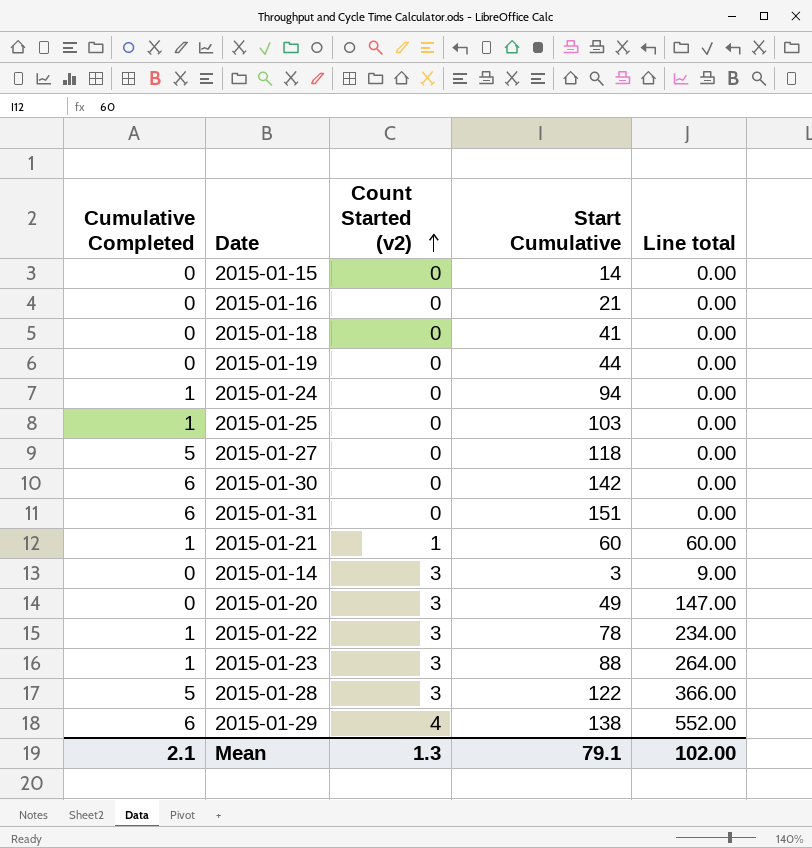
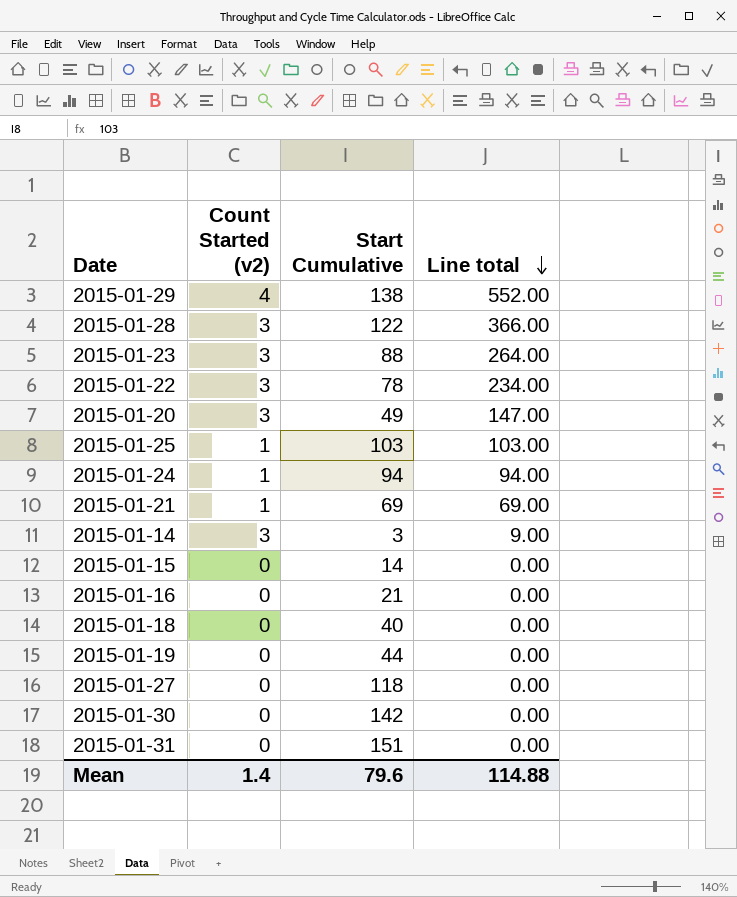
row order: Count Started (v2) ascending -> Line total descending
column Cumulative Completed | position: 1 -> none
2015-01-25 | Count Started (v2): 0 -> 1
2015-01-25 | Line total: 0.00 -> 103.00
2015-01-24 | Count Started (v2): 0 -> 1
2015-01-24 | Line total: 0.00 -> 94.00
2015-01-21 | Start Cumulative: 60 -> 69
2015-01-21 | Line total: 60.00 -> 69.00
2015-01-18 | Start Cumulative: 41 -> 40
Mean | Count Started (v2): 1.3 -> 1.4
Mean | Start Cumulative: 79.1 -> 79.6
Mean | Line total: 102.00 -> 114.88

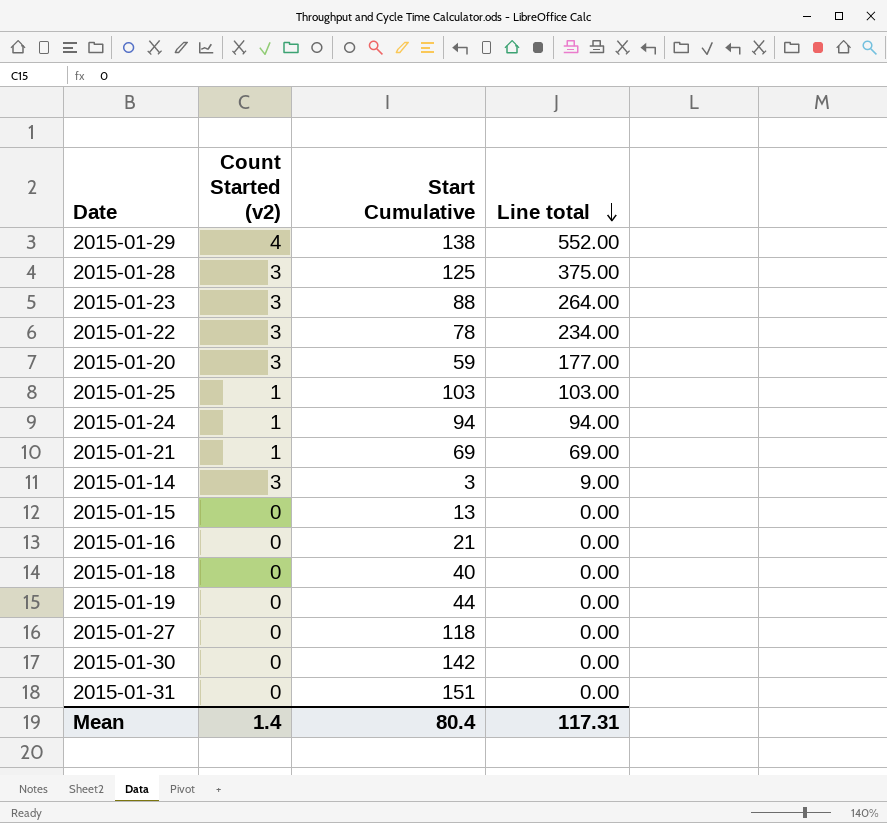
2015-01-28 | Start Cumulative: 122 -> 125
2015-01-28 | Line total: 366.00 -> 375.00
2015-01-20 | Start Cumulative: 49 -> 59
2015-01-20 | Line total: 147.00 -> 177.00
2015-01-15 | Start Cumulative: 14 -> 13
Mean | Start Cumulative: 79.6 -> 80.4
Mean | Line total: 114.88 -> 117.31

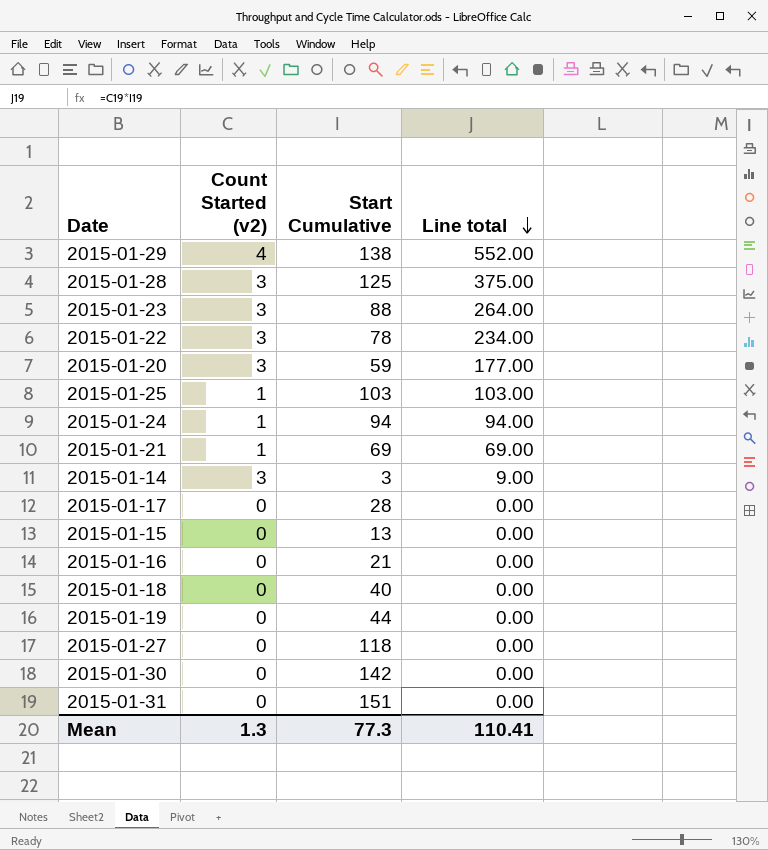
row 2015-01-17: none -> 0 | 28 | 0.00
Mean | Count Started (v2): 1.4 -> 1.3
Mean | Start Cumulative: 80.4 -> 77.3
Mean | Line total: 117.31 -> 110.41

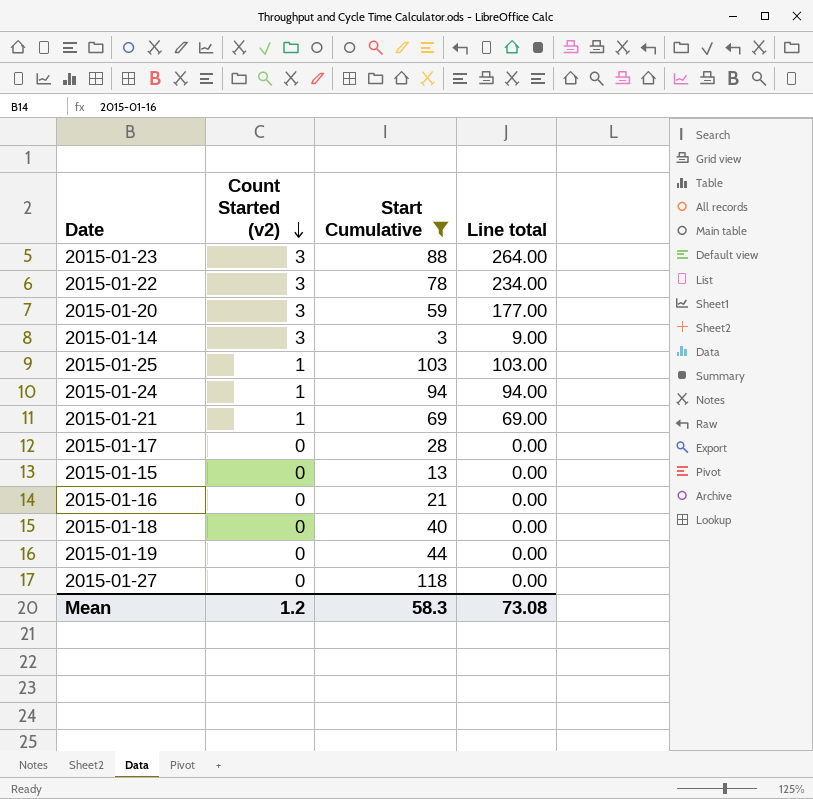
filter: none -> Start Cumulative <= 118
row order: Line total descending -> Count Started (v2) descending
Mean | Count Started (v2): 1.3 -> 1.2
Mean | Start Cumulative: 77.3 -> 58.3
Mean | Line total: 110.41 -> 73.08

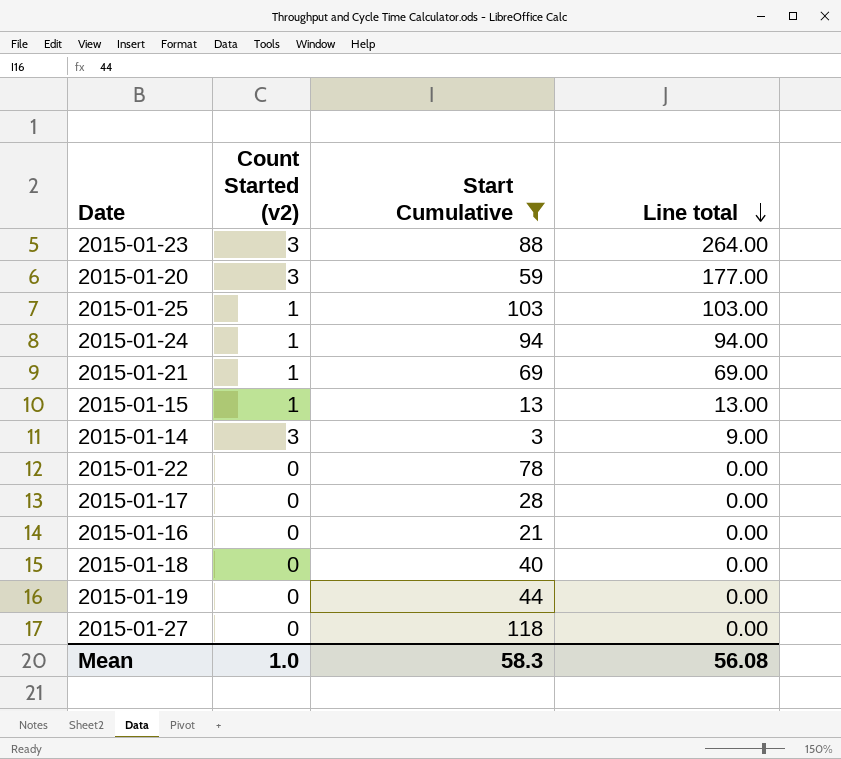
row order: Count Started (v2) descending -> Line total descending
2015-01-15 | Count Started (v2): 0 -> 1
2015-01-15 | Line total: 0.00 -> 13.00
2015-01-22 | Count Started (v2): 3 -> 0
2015-01-22 | Line total: 234.00 -> 0.00
Mean | Count Started (v2): 1.2 -> 1.0
Mean | Line total: 73.08 -> 56.08

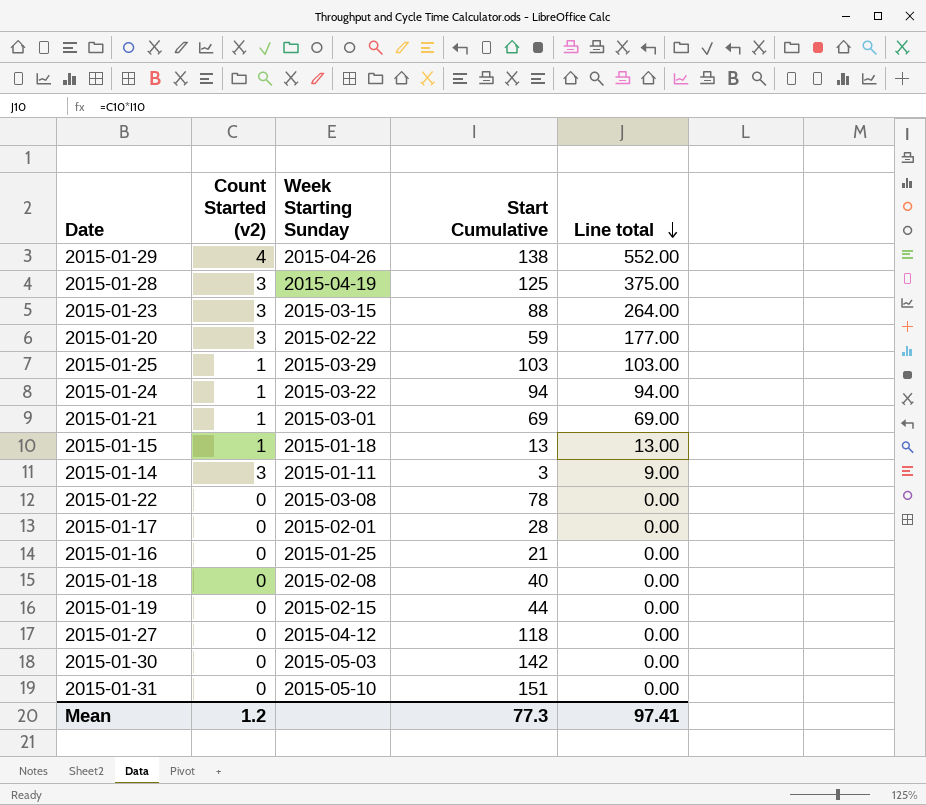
filter: Start Cumulative <= 118 -> none
column Week Starting Sunday | position: none -> 3
Mean | Count Started (v2): 1.0 -> 1.2
Mean | Start Cumulative: 58.3 -> 77.3
Mean | Line total: 56.08 -> 97.41

